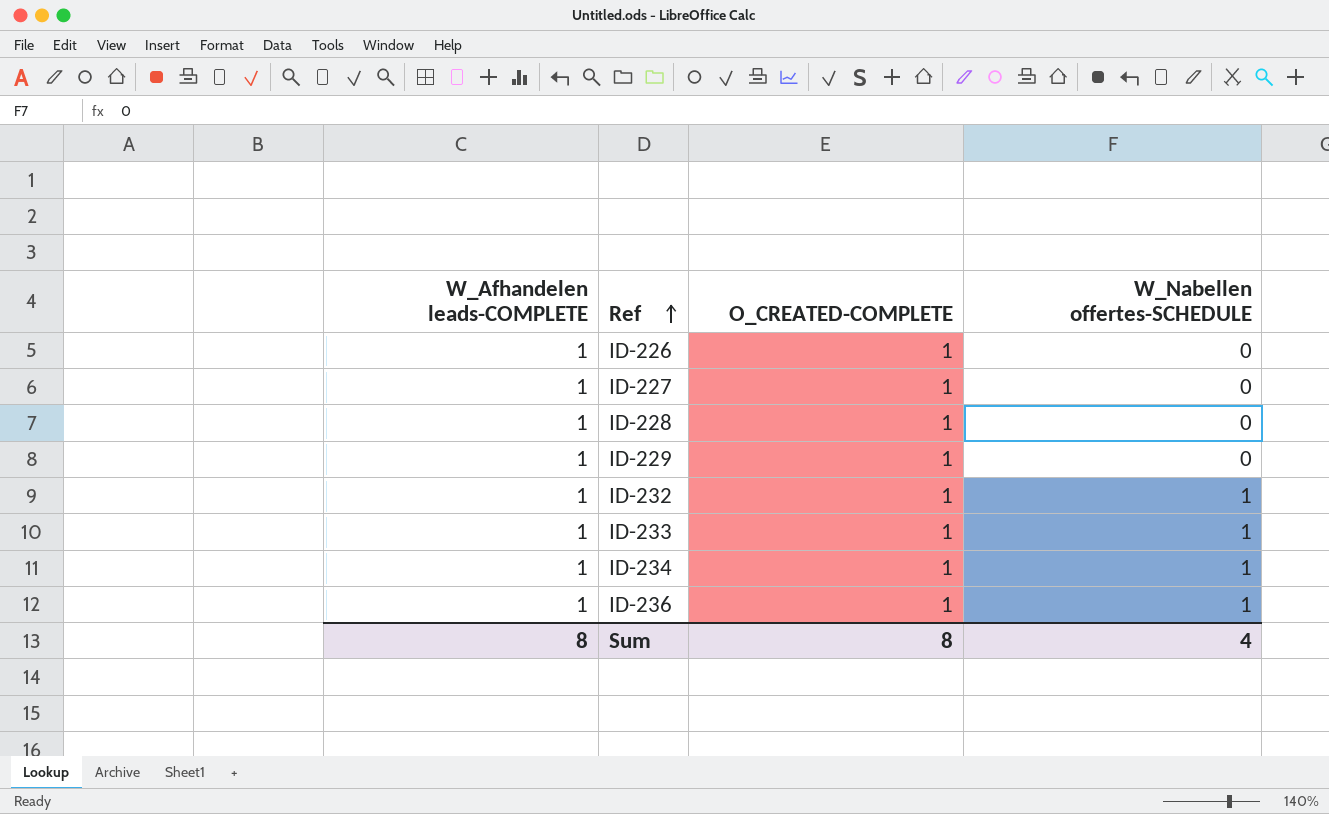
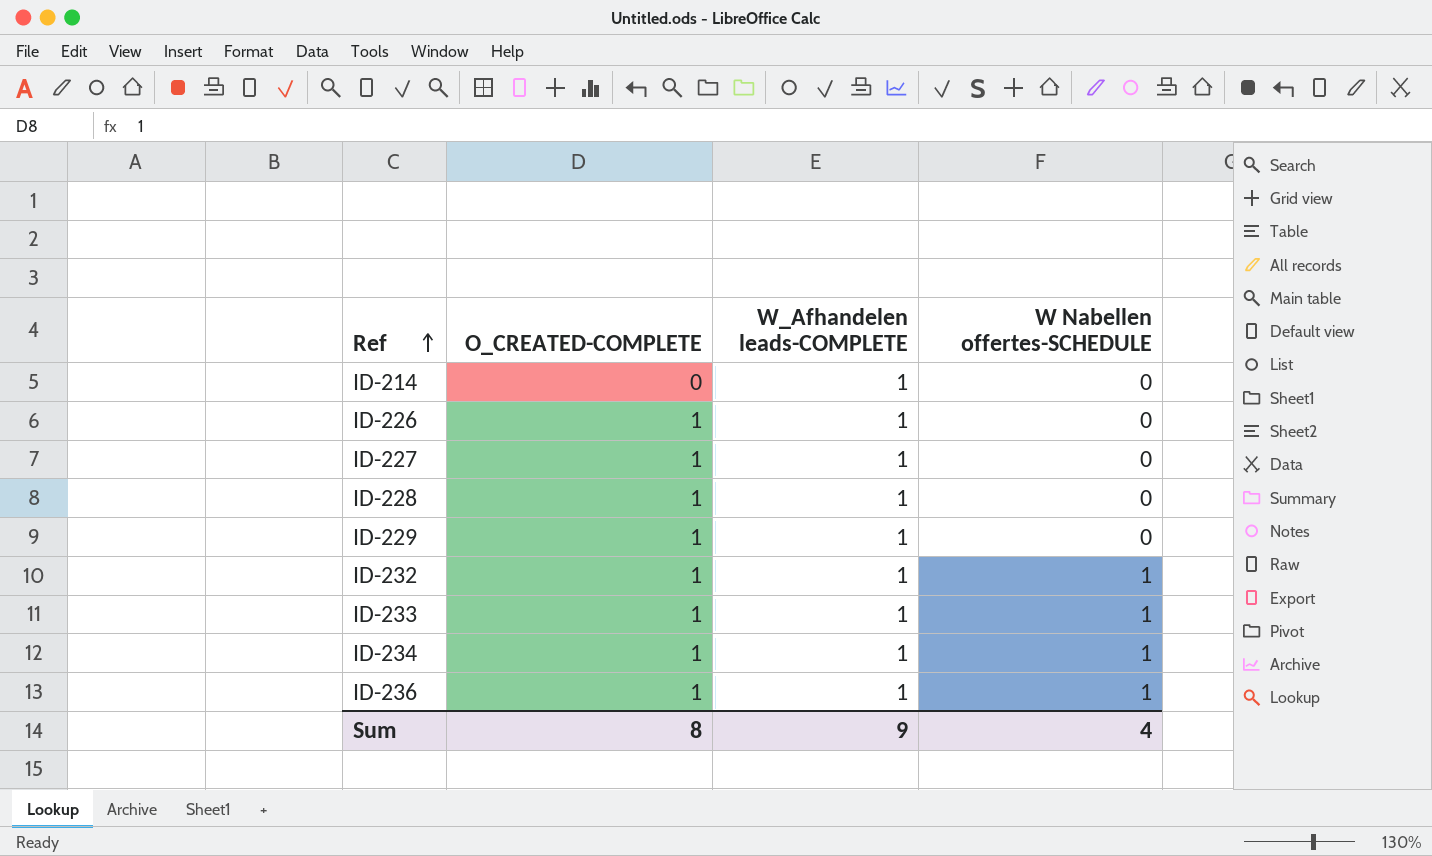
column W_Afhandelen leads-COMPLETE | position: 1 -> 3
column name: W_Nabellen offertes-SCHEDULE -> W Nabellen offertes-SCHEDULE
row ID-214: none -> 0 | 1 | 0
Sum | W_Afhandelen leads-COMPLETE: 8 -> 9

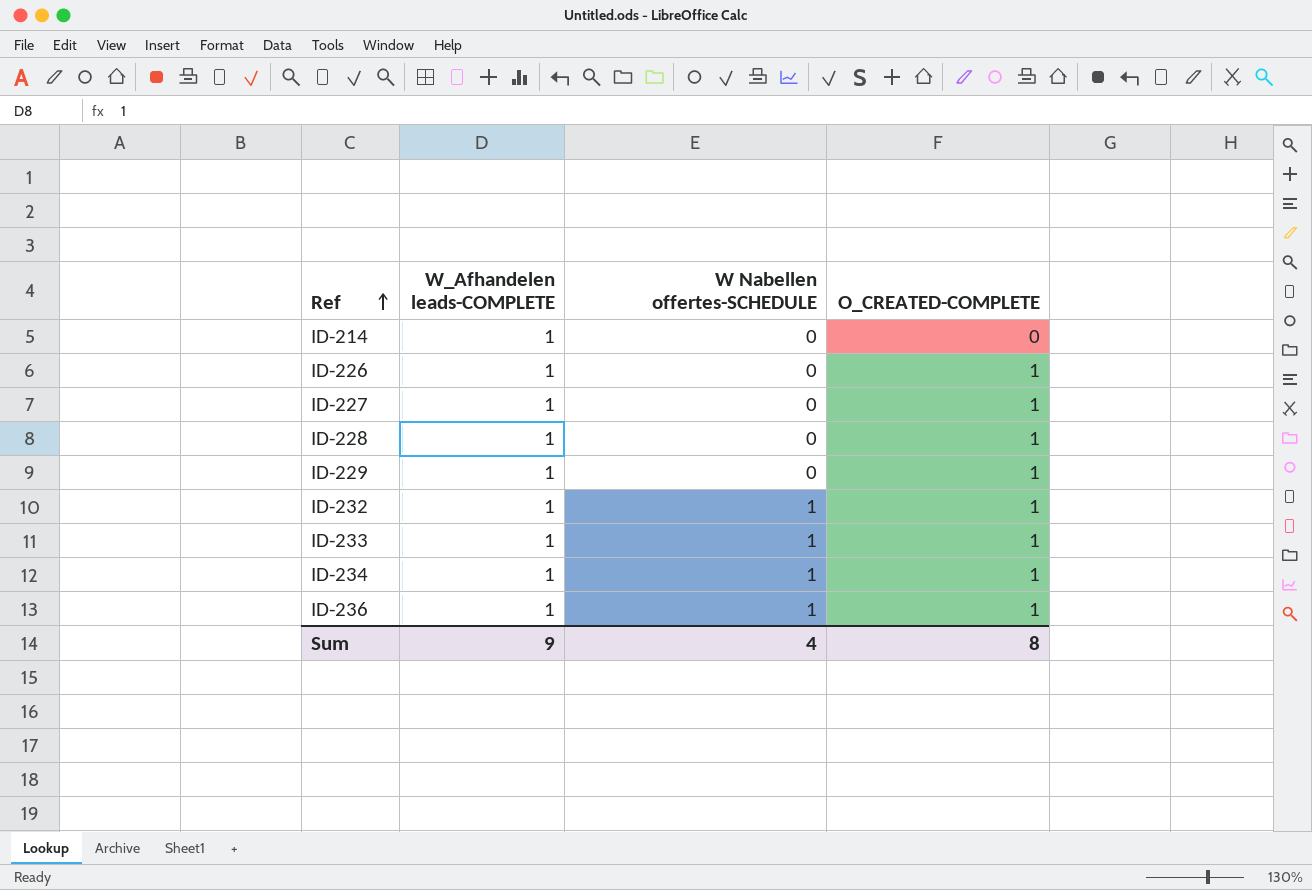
column O_CREATED-COMPLETE | position: 2 -> 4

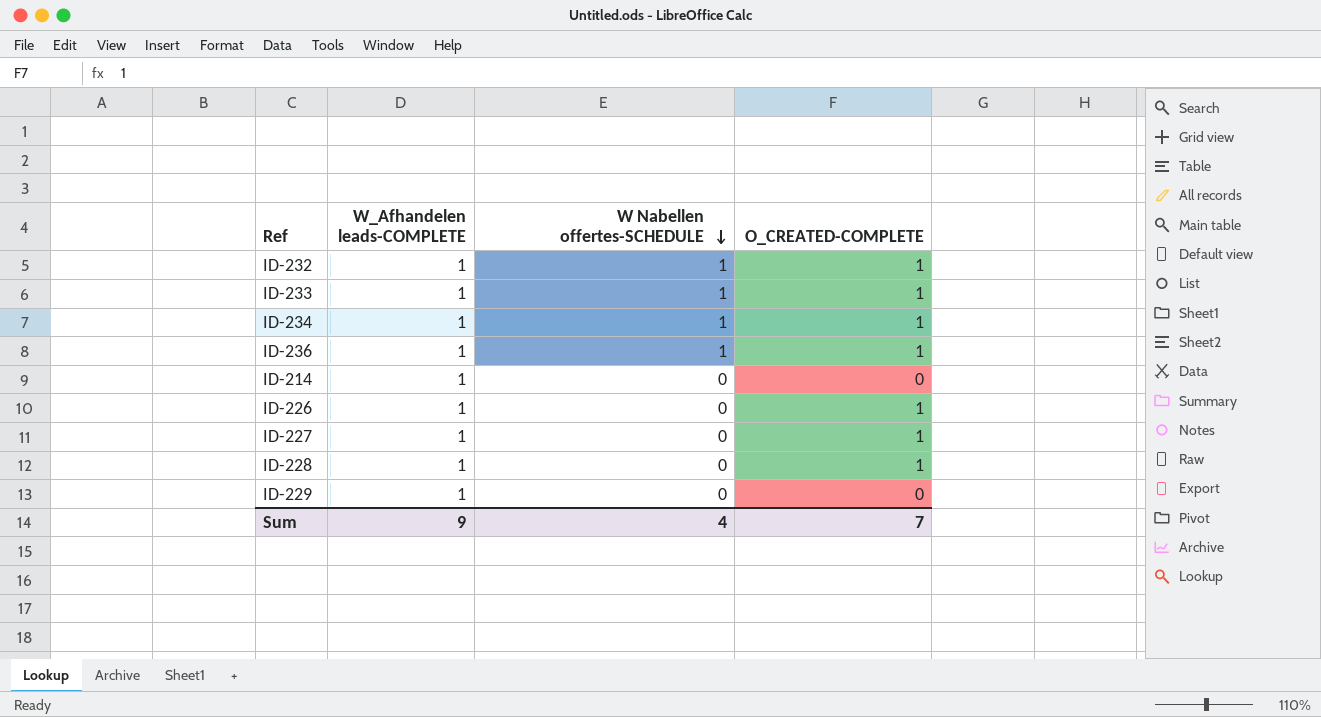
row order: Ref ascending -> W Nabellen offertes-SCHEDULE descending
ID-229 | O_CREATED-COMPLETE: 1 -> 0
Sum | O_CREATED-COMPLETE: 8 -> 7

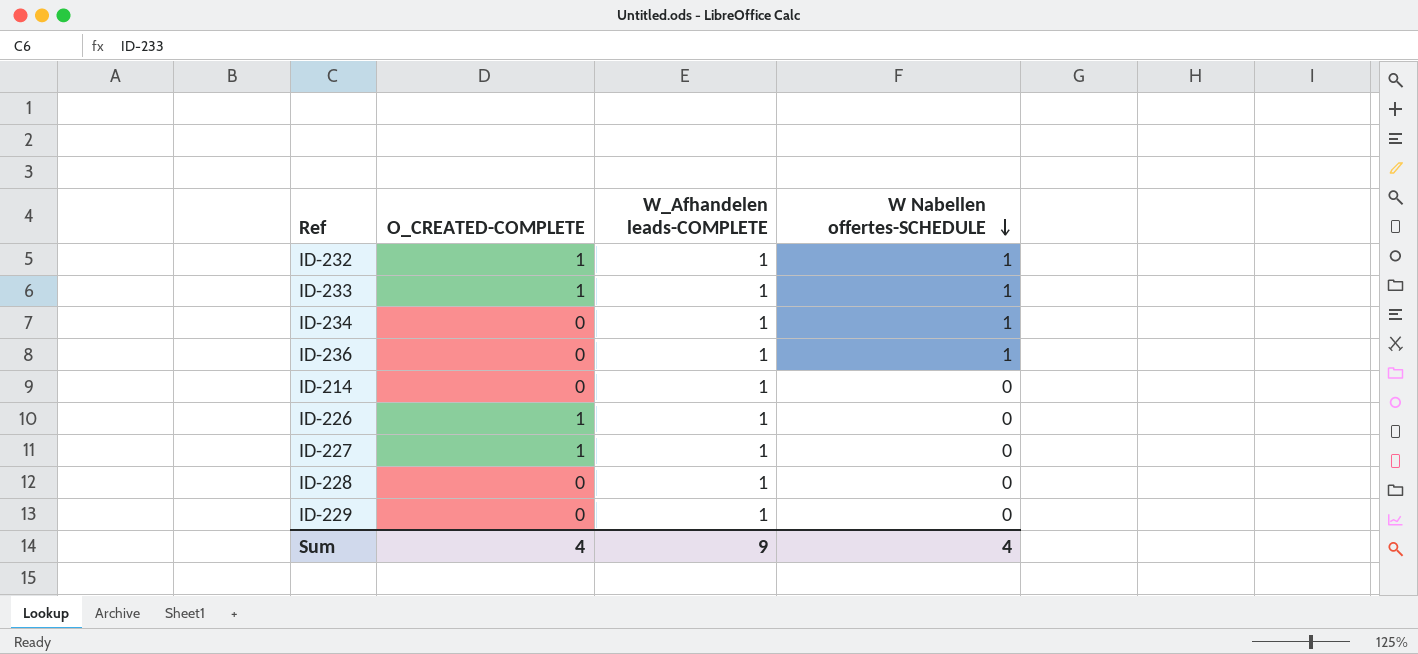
column O_CREATED-COMPLETE | position: 4 -> 2
ID-234 | O_CREATED-COMPLETE: 1 -> 0
ID-236 | O_CREATED-COMPLETE: 1 -> 0
ID-228 | O_CREATED-COMPLETE: 1 -> 0
Sum | O_CREATED-COMPLETE: 7 -> 4

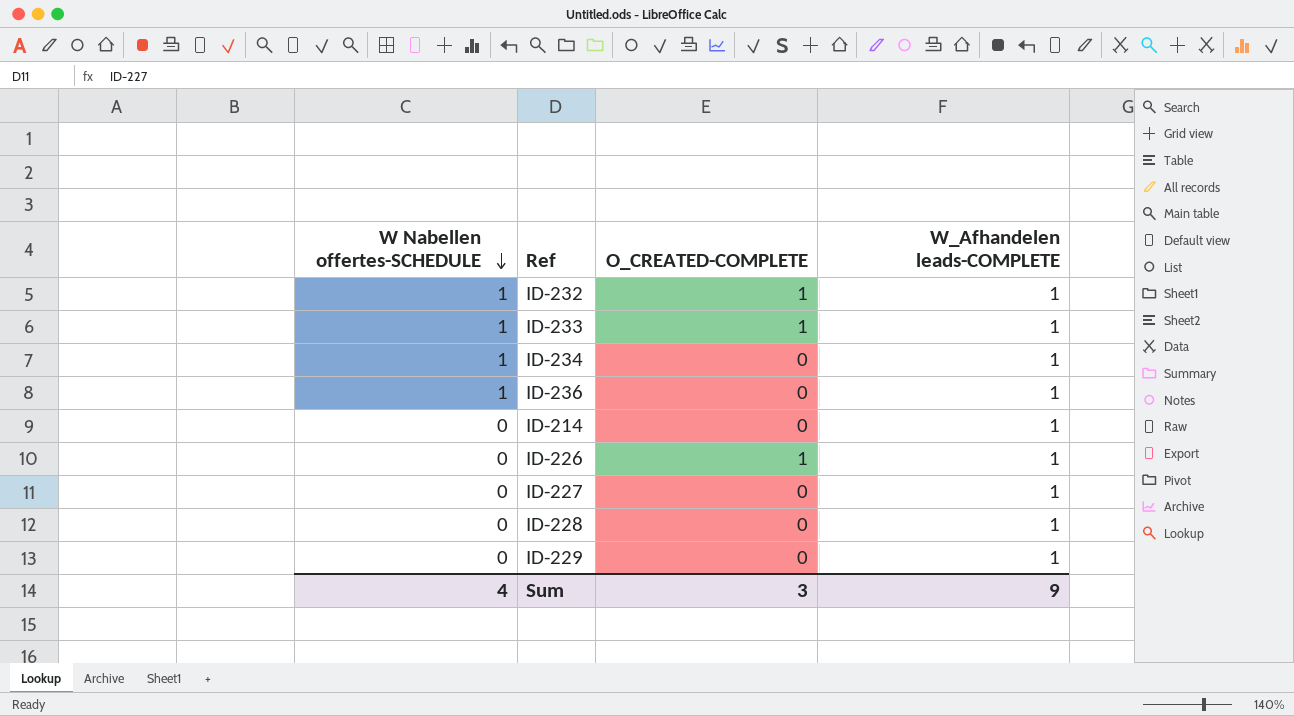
column W Nabellen offertes-SCHEDULE | position: 4 -> 1
ID-227 | O_CREATED-COMPLETE: 1 -> 0
Sum | O_CREATED-COMPLETE: 4 -> 3

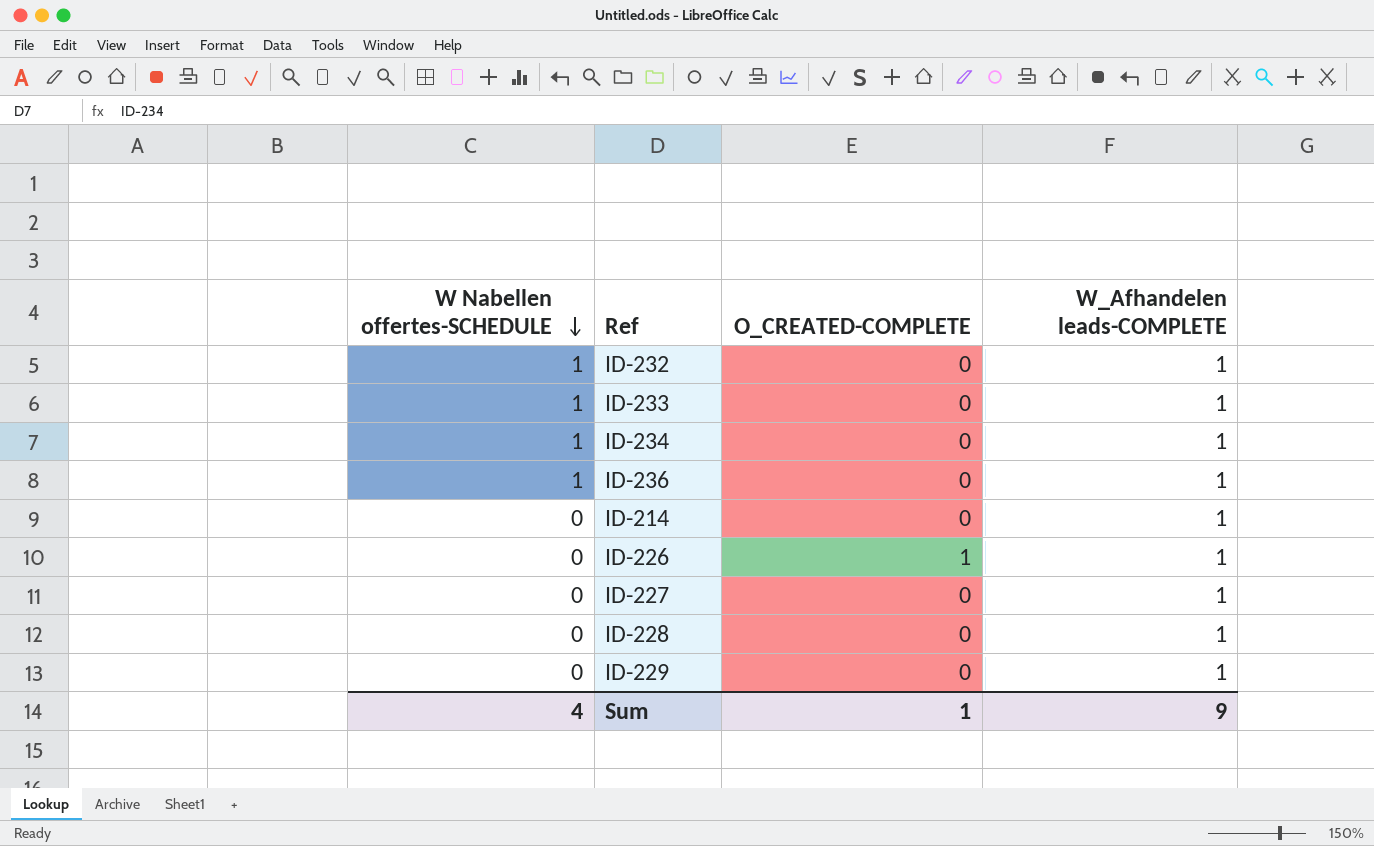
ID-232 | O_CREATED-COMPLETE: 1 -> 0
ID-233 | O_CREATED-COMPLETE: 1 -> 0
Sum | O_CREATED-COMPLETE: 3 -> 1

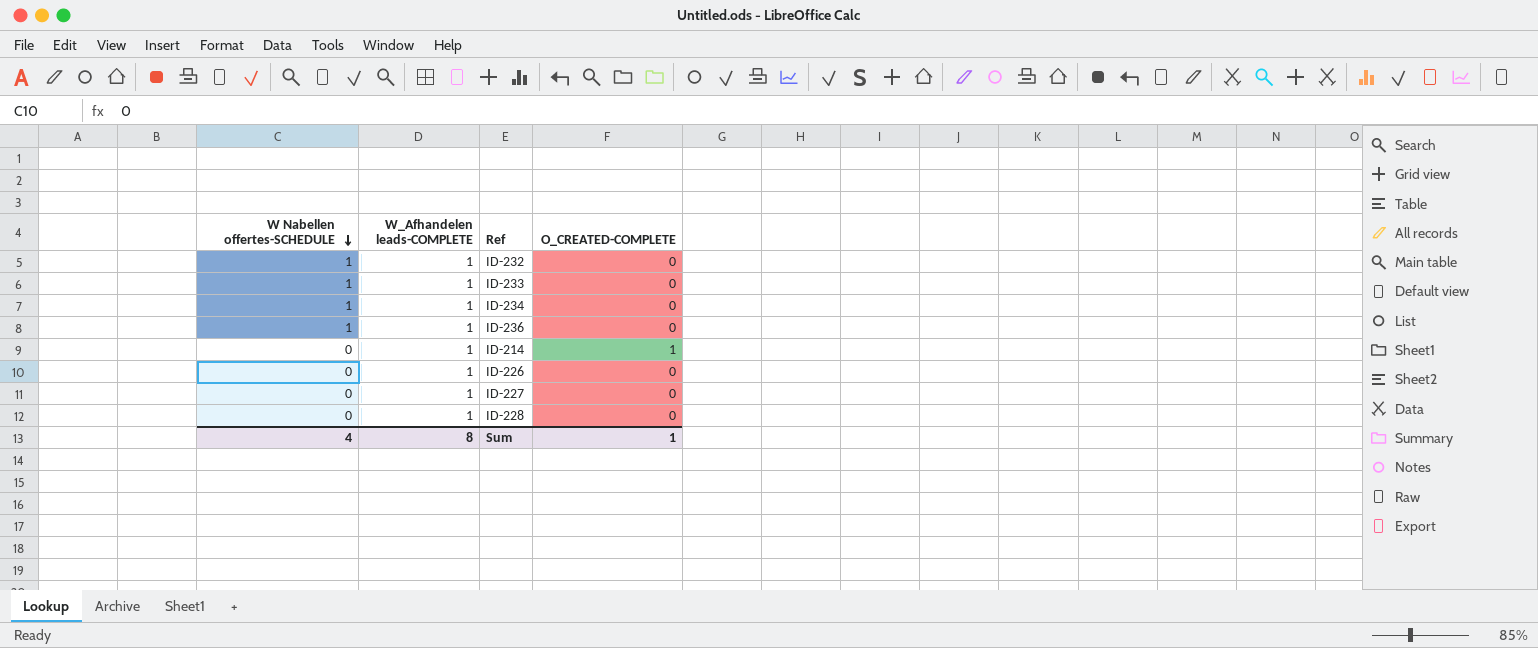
column W_Afhandelen leads-COMPLETE | position: 4 -> 2
row ID-229: 0 | 0 | 1 -> none
ID-214 | O_CREATED-COMPLETE: 0 -> 1
ID-226 | O_CREATED-COMPLETE: 1 -> 0
Sum | W_Afhandelen leads-COMPLETE: 9 -> 8

